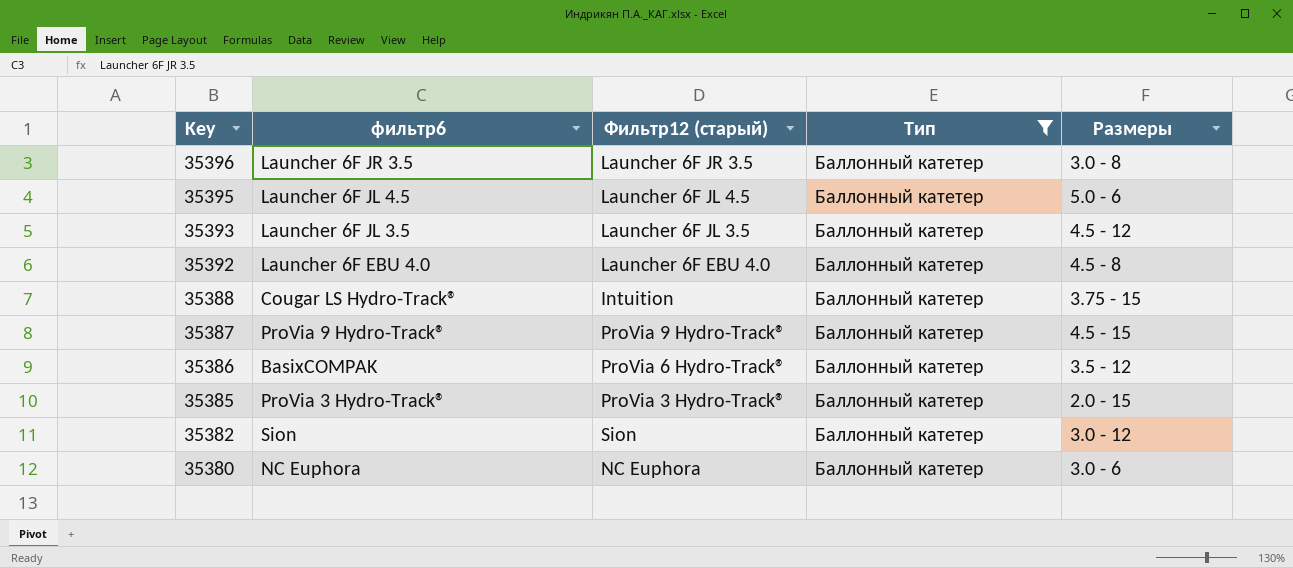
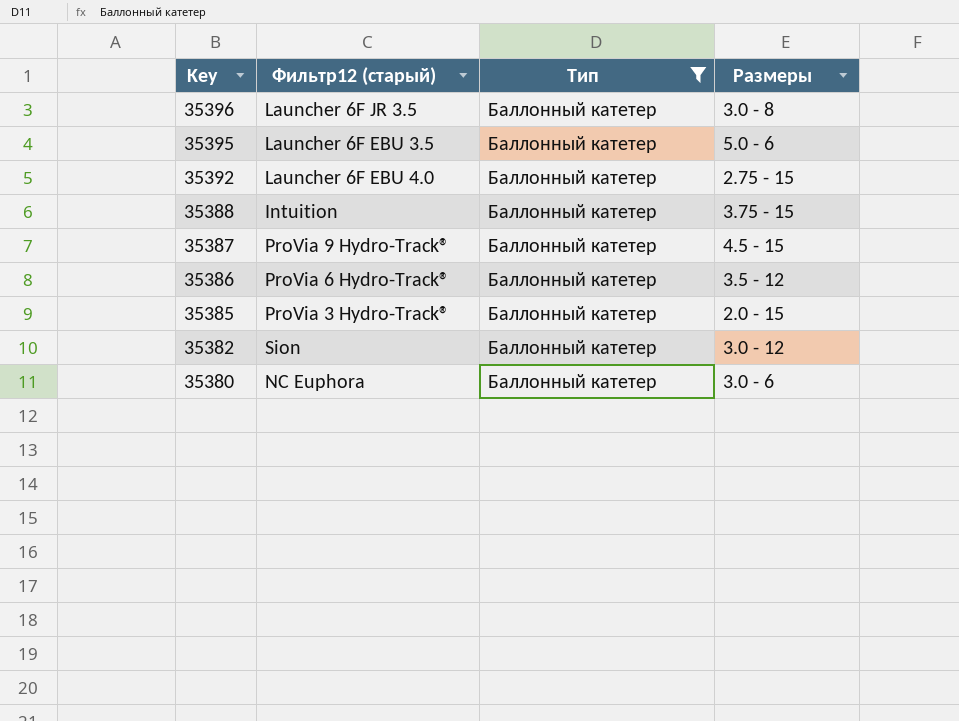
column фильтр6 | position: 2 -> none
row 35393: Launcher 6F JL 3.5 | Launcher 6F JL 3.5 | Баллонный катетер | 4.5 - 12 -> none
35395 | Фильтр12 (старый): Launcher 6F JL 4.5 -> Launcher 6F EBU 3.5
35392 | Размеры: 4.5 - 8 -> 2.75 - 15

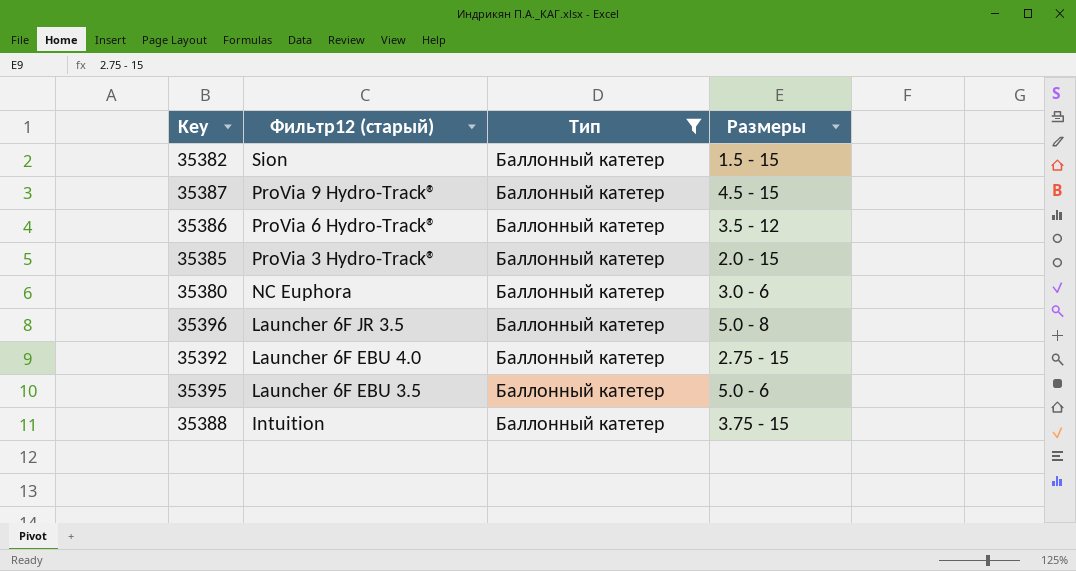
row order: Key descending -> Фильтр12 (старый) descending
35382 | Размеры: 3.0 - 12 -> 1.5 - 15
35396 | Размеры: 3.0 - 8 -> 5.0 - 8

